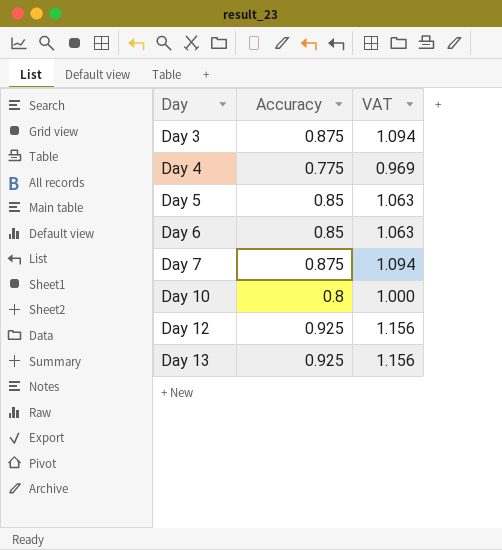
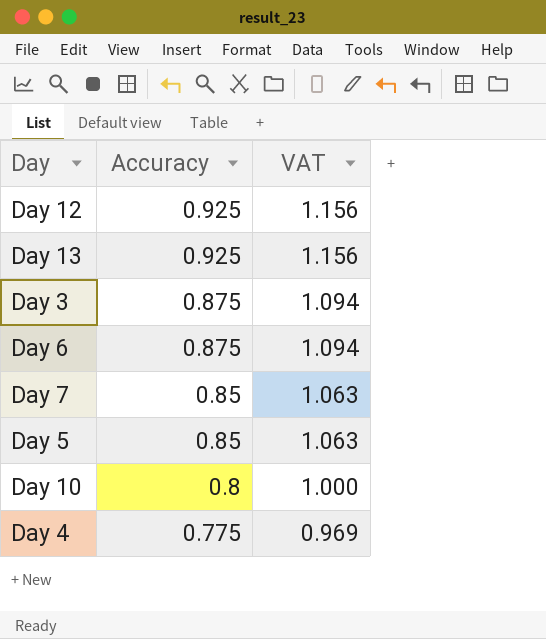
row order: Day ascending -> Accuracy descending
Day 6 | Accuracy: 0.85 -> 0.875
Day 6 | VAT: 1.063 -> 1.094
Day 7 | Accuracy: 0.875 -> 0.85
Day 7 | VAT: 1.094 -> 1.063

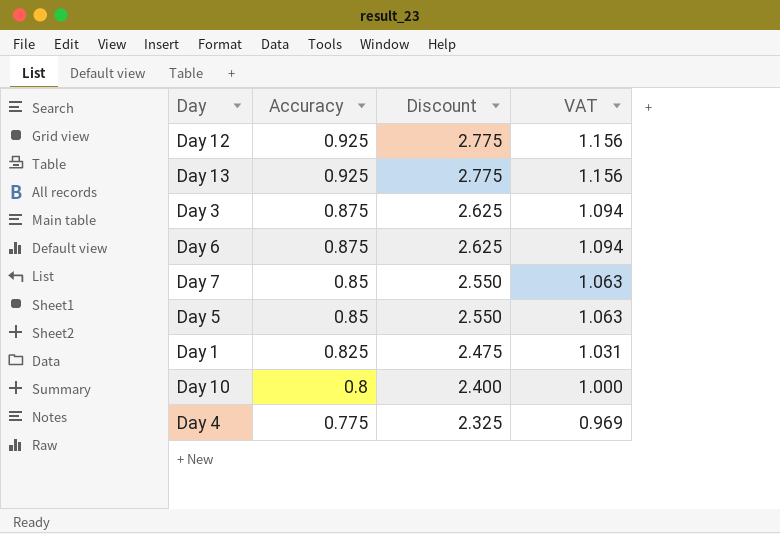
column Discount | formula: none -> [Accuracy] * 3
row Day 1: none -> 0.825 | 2.475 | 1.031

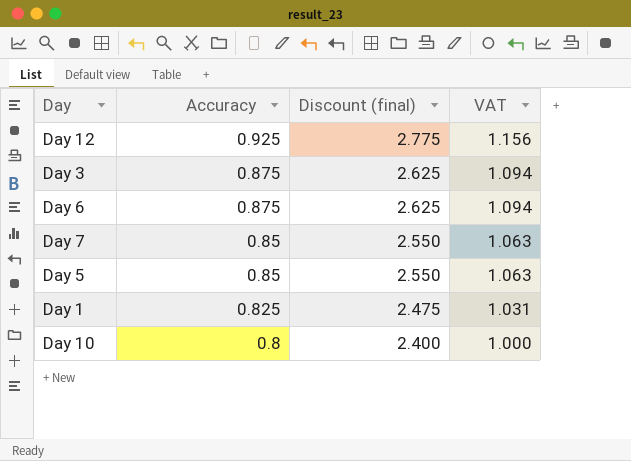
column name: Discount -> Discount (final)
row Day 13: 0.925 | 2.775 | 1.156 -> none
row Day 4: 0.775 | 2.325 | 0.969 -> none

